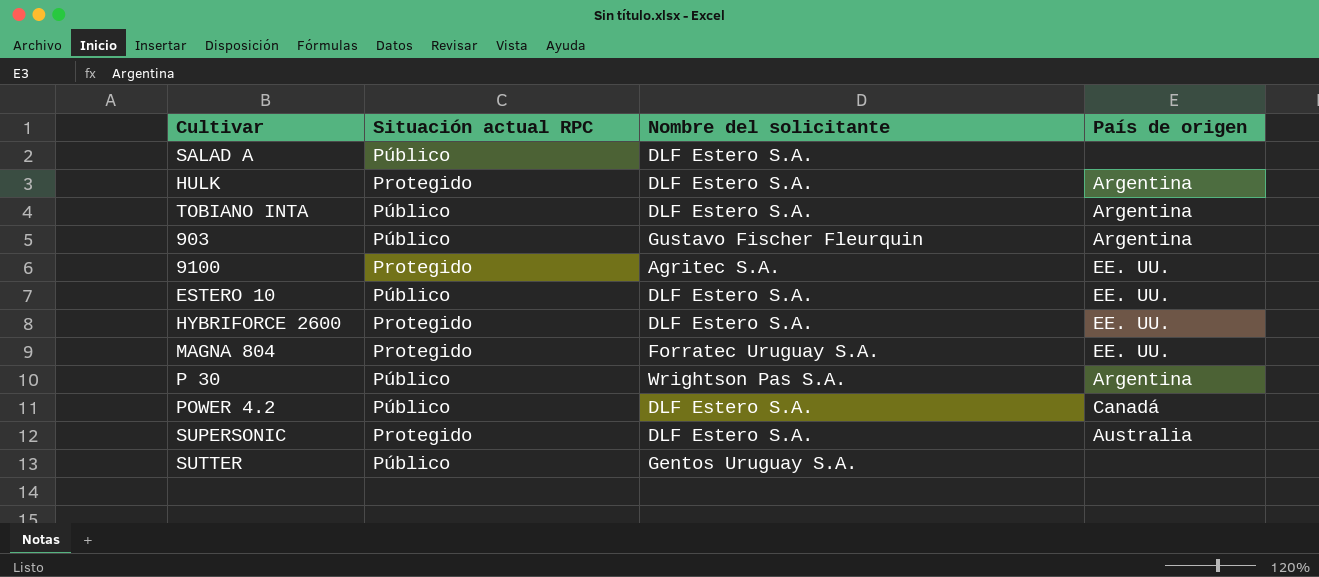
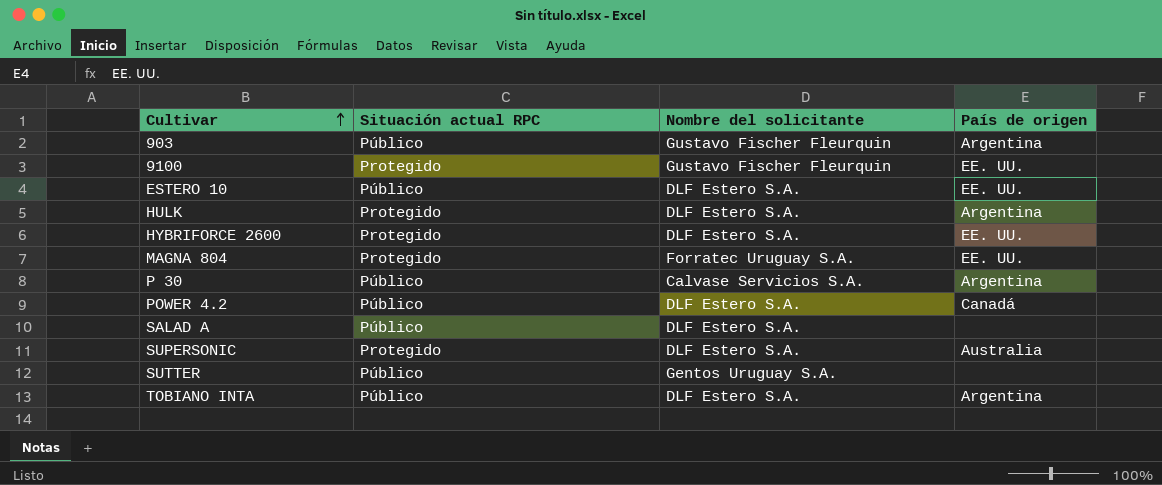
row order: none -> Cultivar ascending
9100 | Nombre del solicitante: Agritec S.A. -> Gustavo Fischer Fleurquin
P 30 | Nombre del solicitante: Wrightson Pas S.A. -> Calvase Servicios S.A.

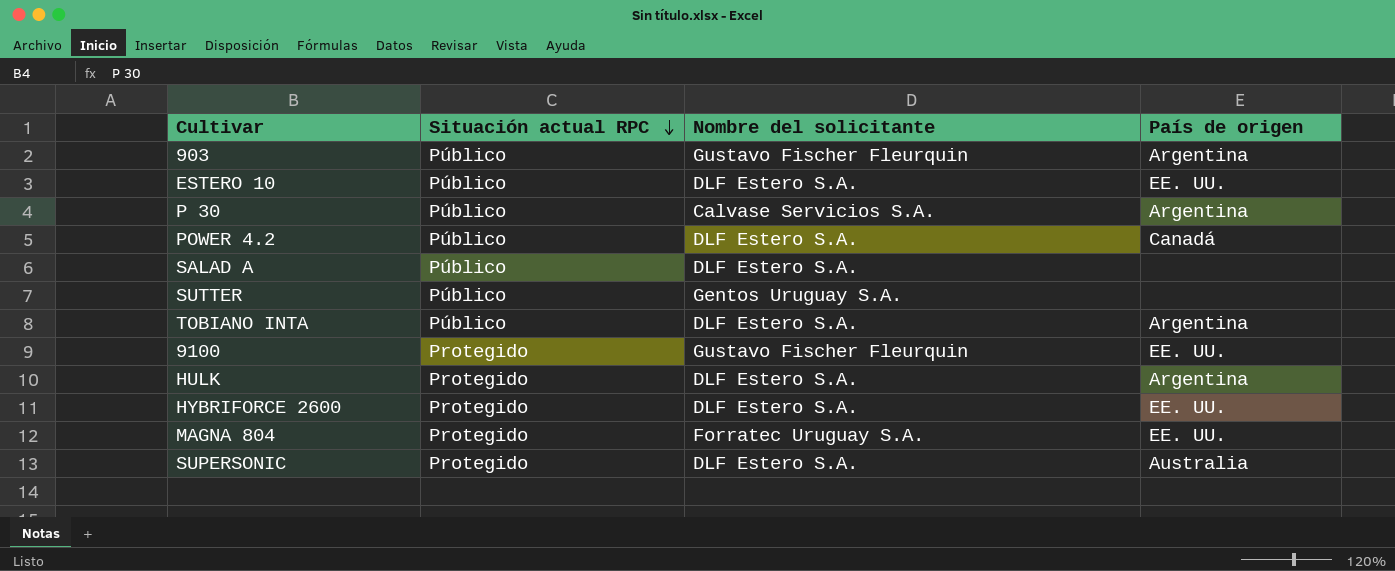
row order: Cultivar ascending -> Situación actual RPC descending

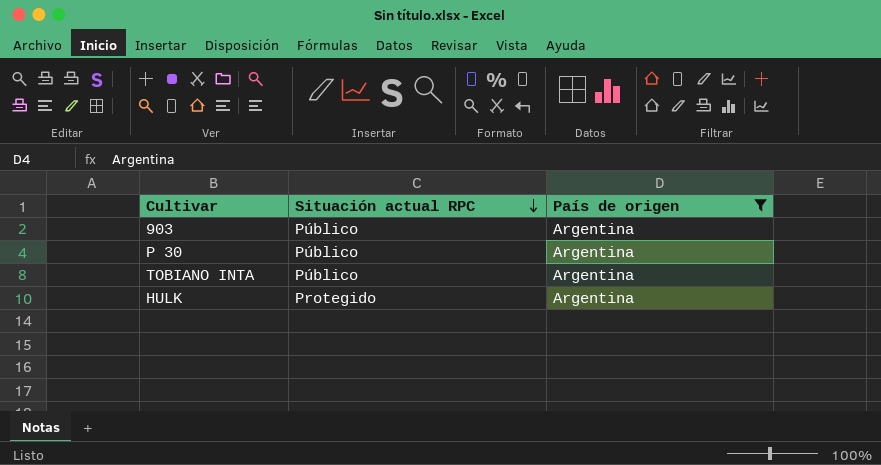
filter: none -> País de origen = Argentina
column Nombre del solicitante | position: 3 -> none

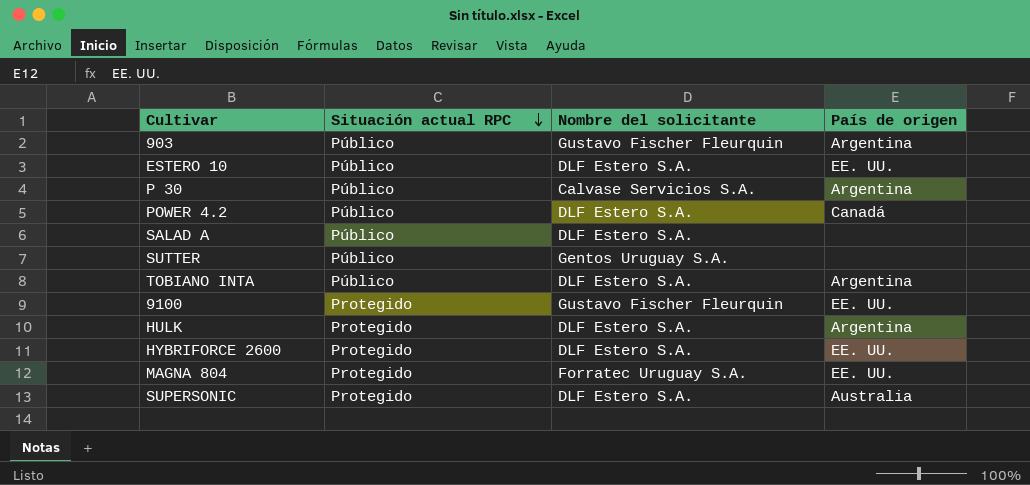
filter: País de origen = Argentina -> none
column Nombre del solicitante | position: none -> 3

